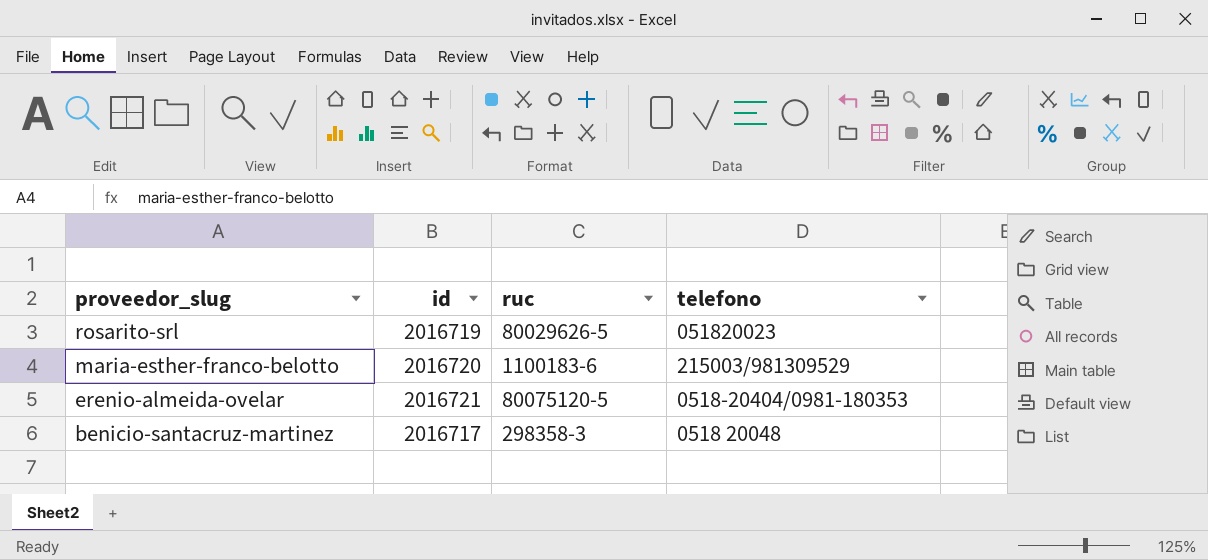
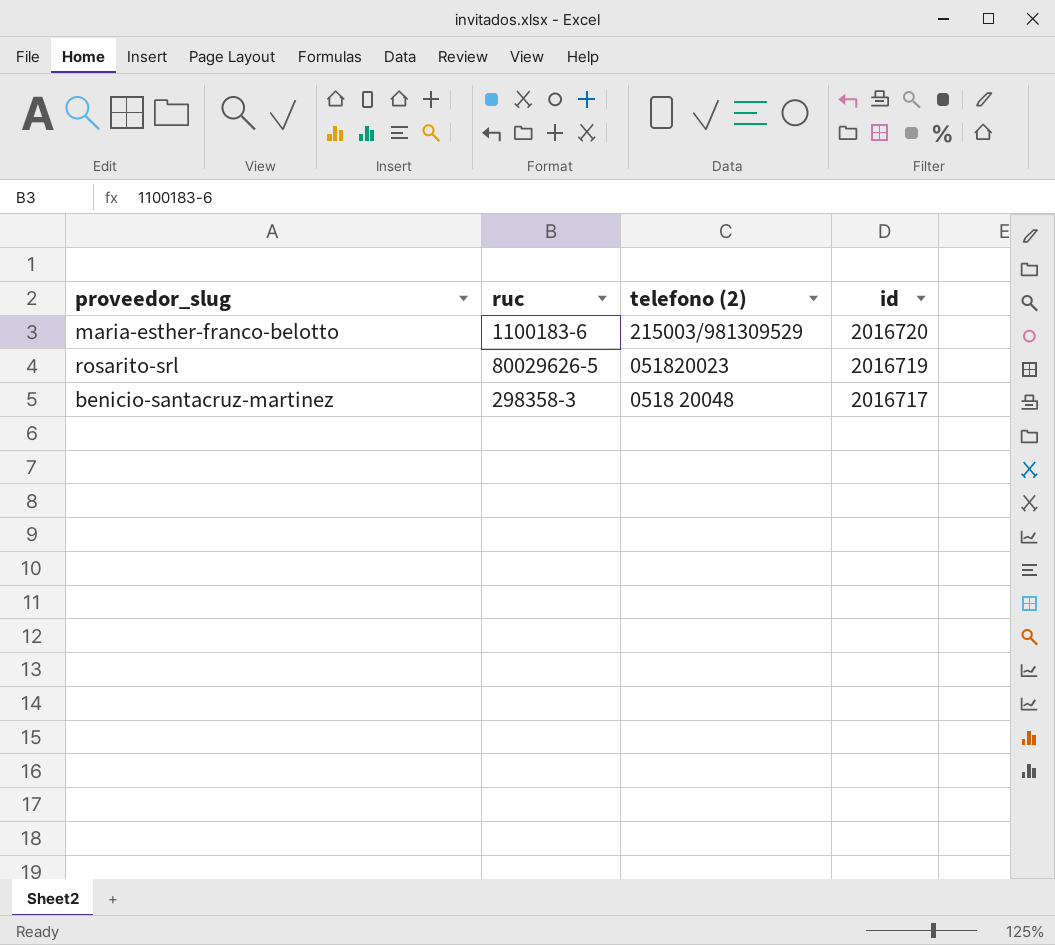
row order: proveedor_slug descending -> id descending
column name: telefono -> telefono (2)
column id | position: 2 -> 4
row erenio-almeida-ovelar: 2016721 | 80075120-5 | 0518-20404/0981-180353 -> none

